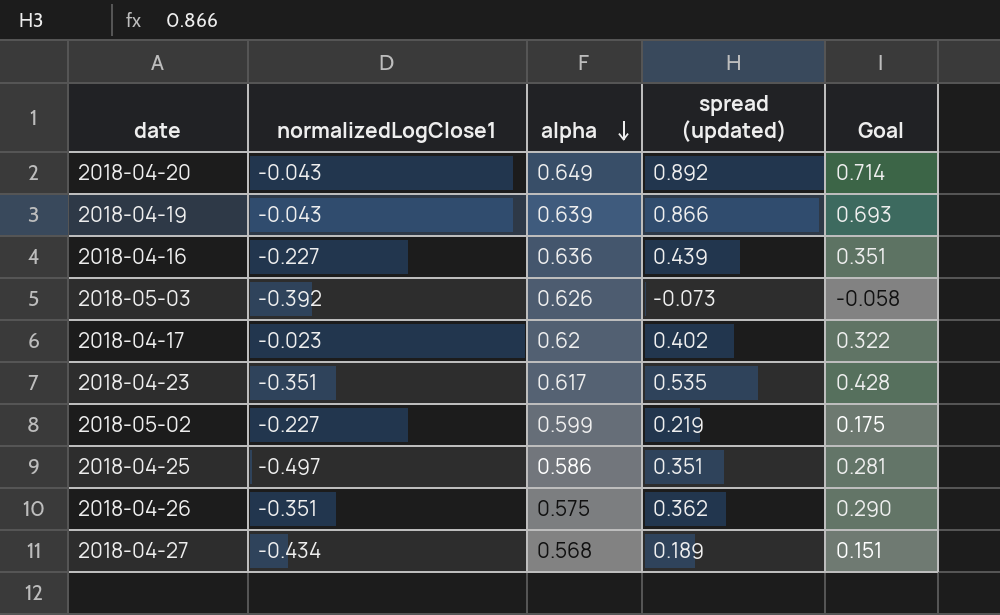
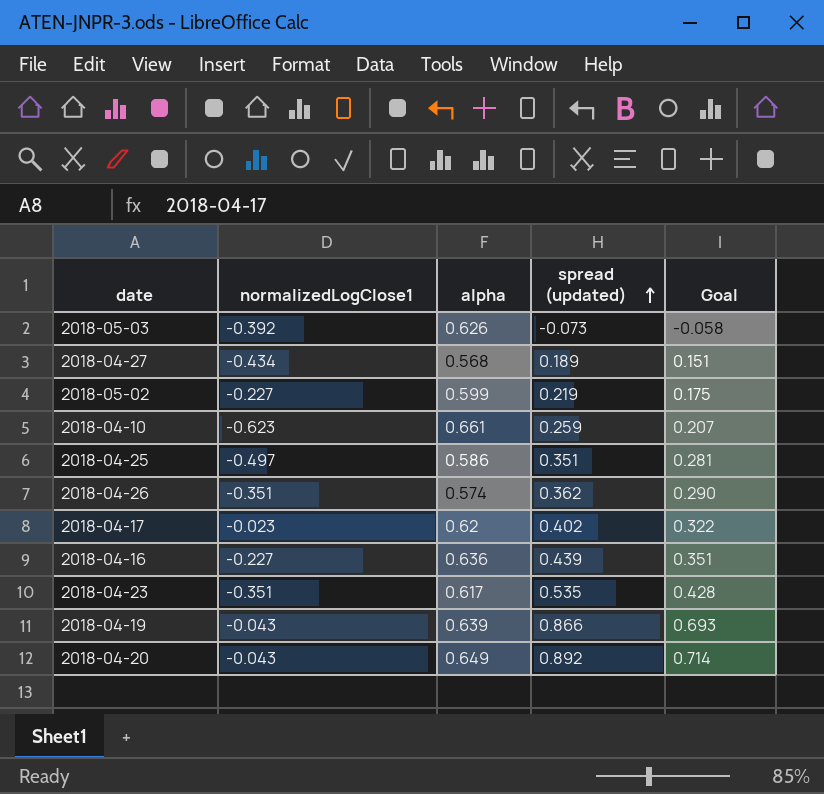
row order: alpha descending -> spread (updated) ascending
row 2018-04-10: none -> -0.623 | 0.661 | 0.259 | 0.207
2018-04-26 | alpha: 0.575 -> 0.574

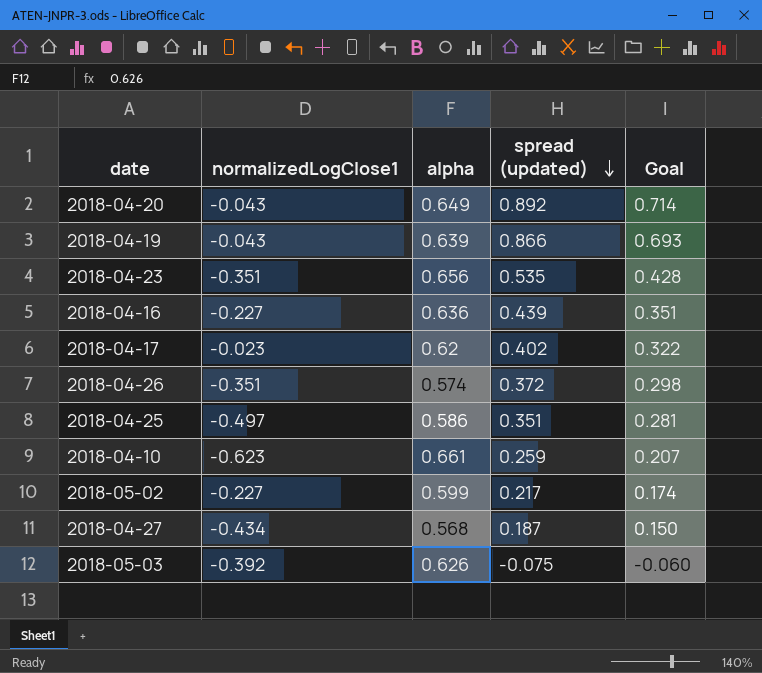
row order: spread (updated) ascending -> spread (updated) descending
2018-04-23 | alpha: 0.617 -> 0.656
2018-04-26 | spread (updated): 0.362 -> 0.372
2018-04-26 | Goal: 0.290 -> 0.298
2018-05-02 | spread (updated): 0.219 -> 0.217
2018-05-02 | Goal: 0.175 -> 0.174
2018-04-27 | spread (updated): 0.189 -> 0.187
2018-04-27 | Goal: 0.151 -> 0.150
2018-05-03 | spread (updated): -0.073 -> -0.075
2018-05-03 | Goal: -0.058 -> -0.060

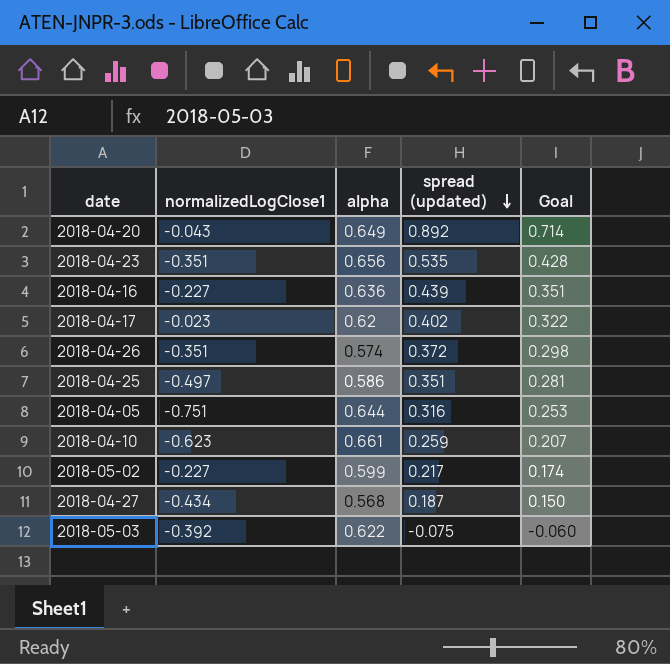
row 2018-04-19: -0.043 | 0.639 | 0.866 | 0.693 -> none
row 2018-04-05: none -> -0.751 | 0.644 | 0.316 | 0.253
2018-05-03 | alpha: 0.626 -> 0.622

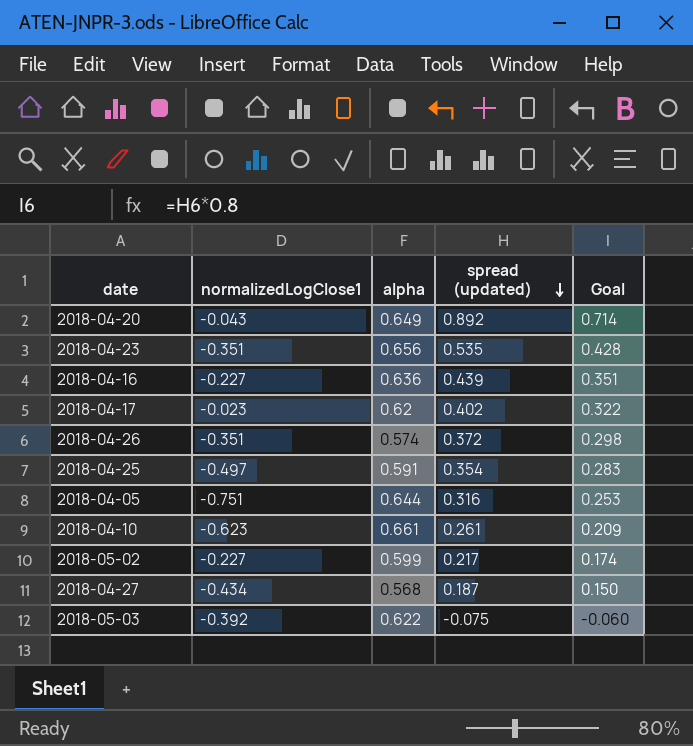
2018-04-25 | alpha: 0.586 -> 0.591
2018-04-25 | spread (updated): 0.351 -> 0.354
2018-04-25 | Goal: 0.281 -> 0.283
2018-04-10 | spread (updated): 0.259 -> 0.261
2018-04-10 | Goal: 0.207 -> 0.209

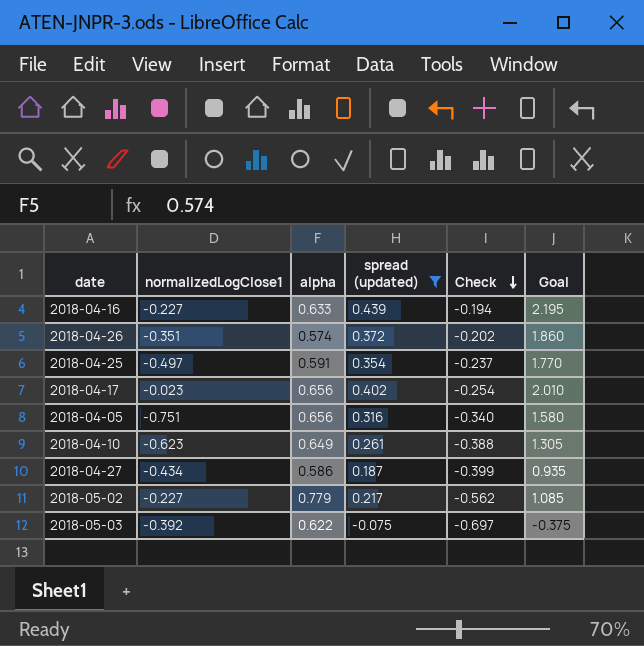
filter: none -> spread (updated) <= 0.439
row order: spread (updated) descending -> Check descending
column Check | formula: none -> [spread (updated)] - [alpha]
column Goal | formula: [spread (updated)] * 0.8 -> [spread (updated)] * 5
2018-04-16 | alpha: 0.636 -> 0.633
2018-04-17 | alpha: 0.62 -> 0.656
2018-04-05 | alpha: 0.644 -> 0.656
2018-04-10 | alpha: 0.661 -> 0.649
2018-04-27 | alpha: 0.568 -> 0.586
2018-05-02 | alpha: 0.599 -> 0.779

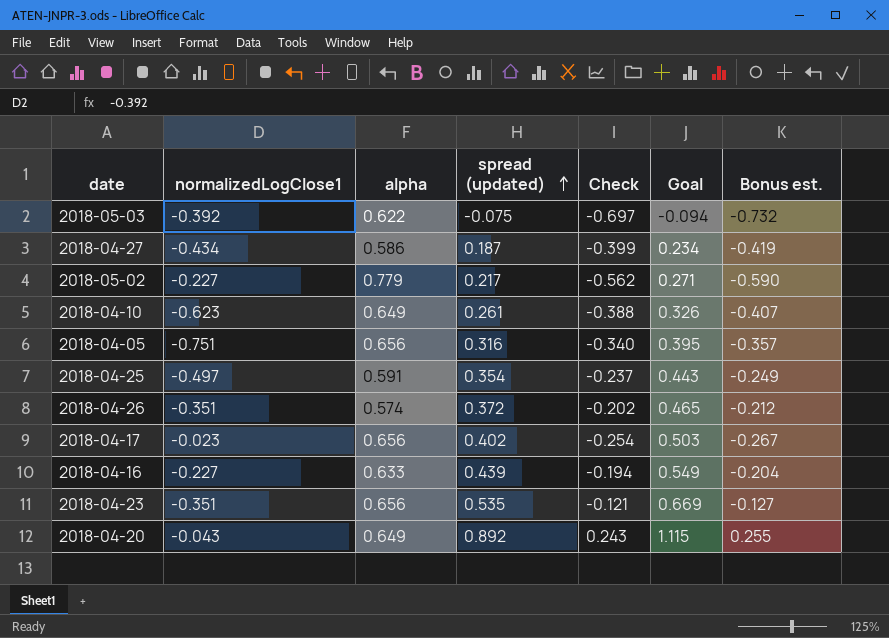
filter: spread (updated) <= 0.439 -> none
row order: Check descending -> spread (updated) ascending
column Goal | formula: [spread (updated)] * 5 -> [spread (updated)] * 1.25
column Bonus est. | formula: none -> [Check] * 1.05

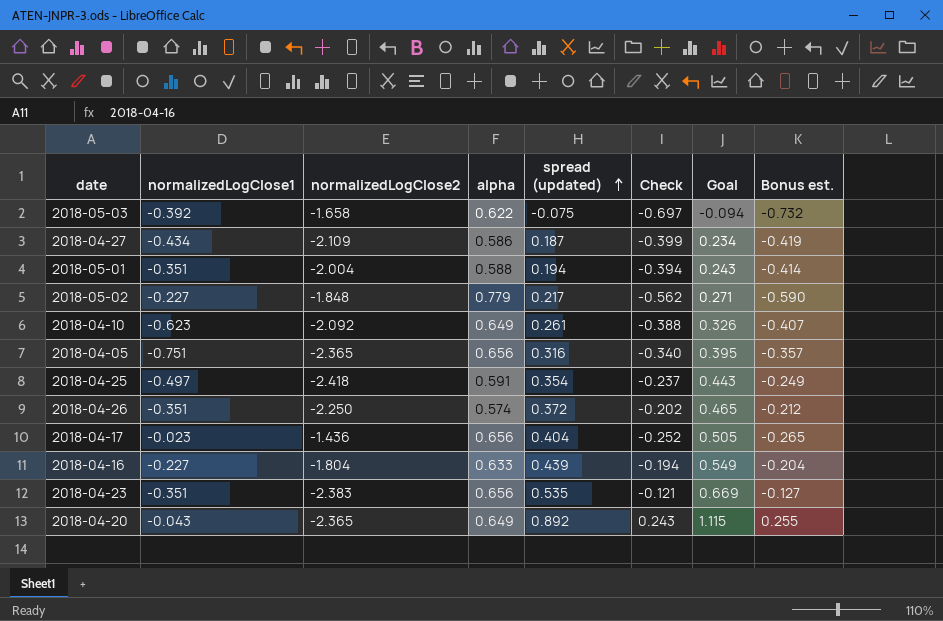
column normalizedLogClose2 | position: none -> 3
row 2018-05-01: none -> -0.351 | -2.004 | 0.588 | 0.194 | -0.394 | 0.243 | -0.414
2018-04-17 | spread (updated): 0.402 -> 0.404
2018-04-17 | Check: -0.254 -> -0.252
2018-04-17 | Goal: 0.503 -> 0.505
2018-04-17 | Bonus est.: -0.267 -> -0.265

